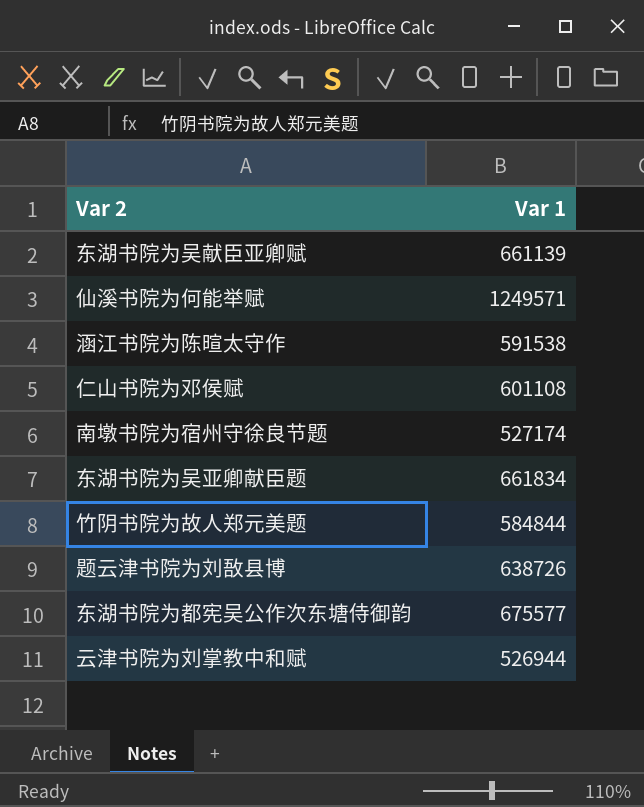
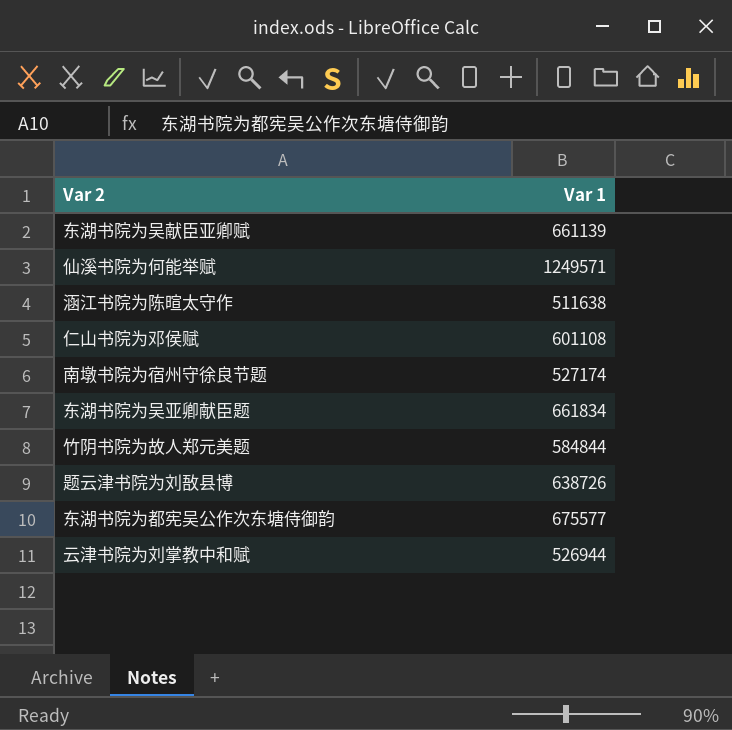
涵江书院为陈暄太守作 | Var 1: 591538 -> 511638

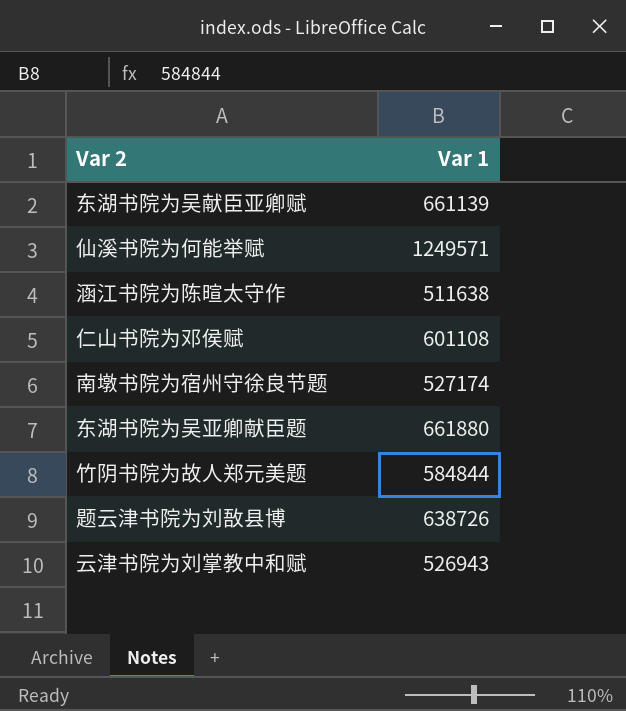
row 东湖书院为都宪吴公作次东塘侍御韵: 675577 -> none
东湖书院为吴亚卿献臣题 | Var 1: 661834 -> 661880
云津书院为刘掌教中和赋 | Var 1: 526944 -> 526943

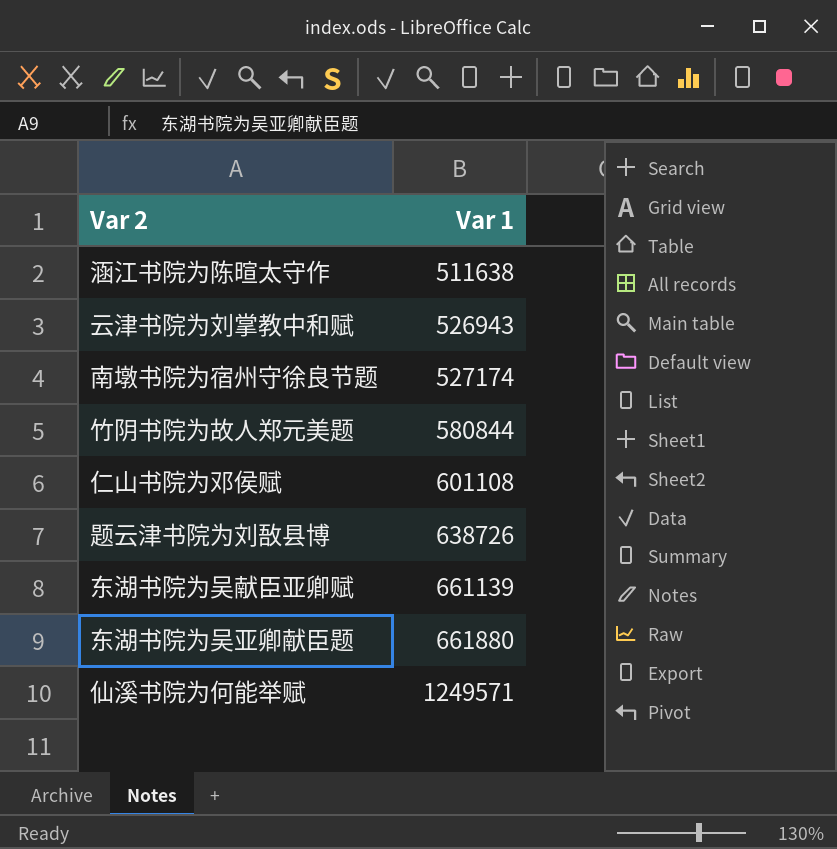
row order: none -> Var 1 ascending
竹阴书院为故人郑元美题 | Var 1: 584844 -> 580844

